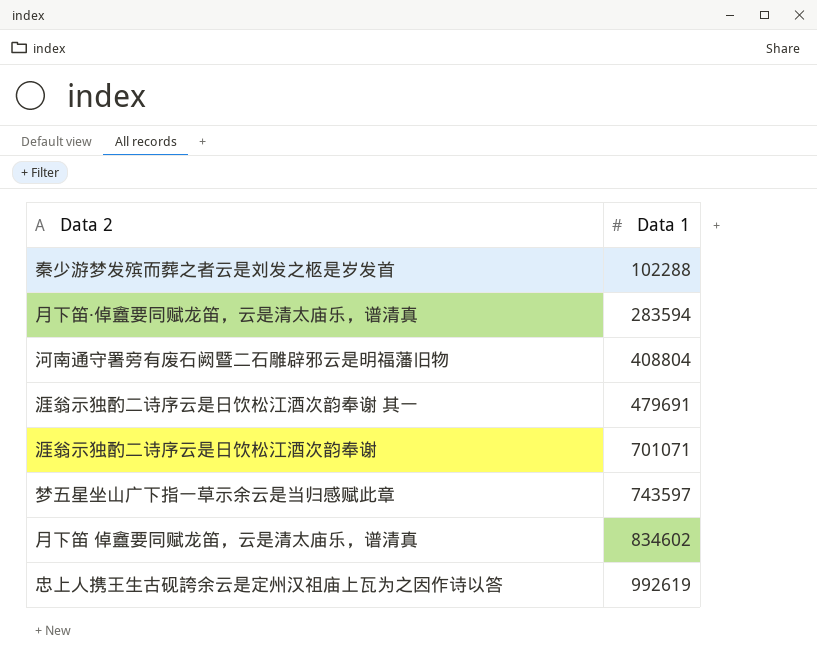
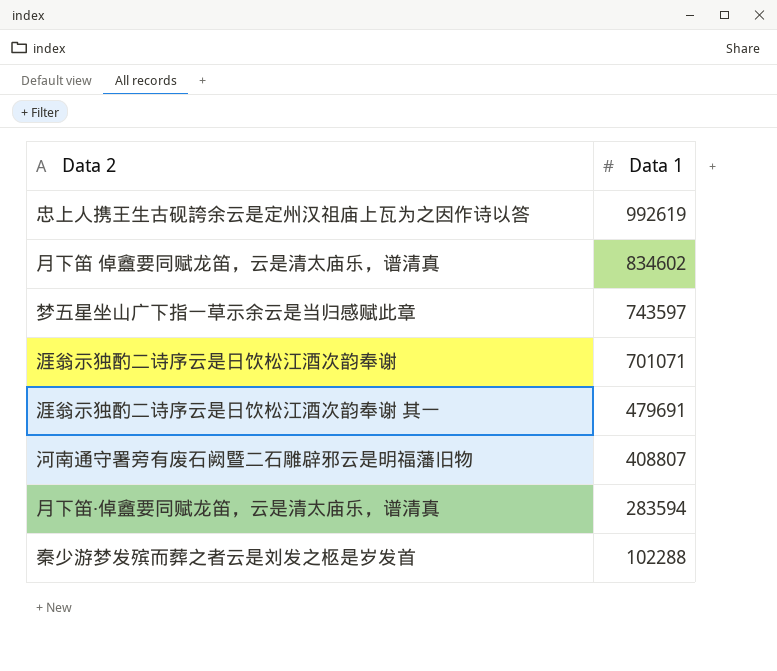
row order: Data 1 ascending -> Data 1 descending
河南通守署旁有废石阙暨二石雕辟邪云是明福藩旧物 | Data 1: 408804 -> 408807

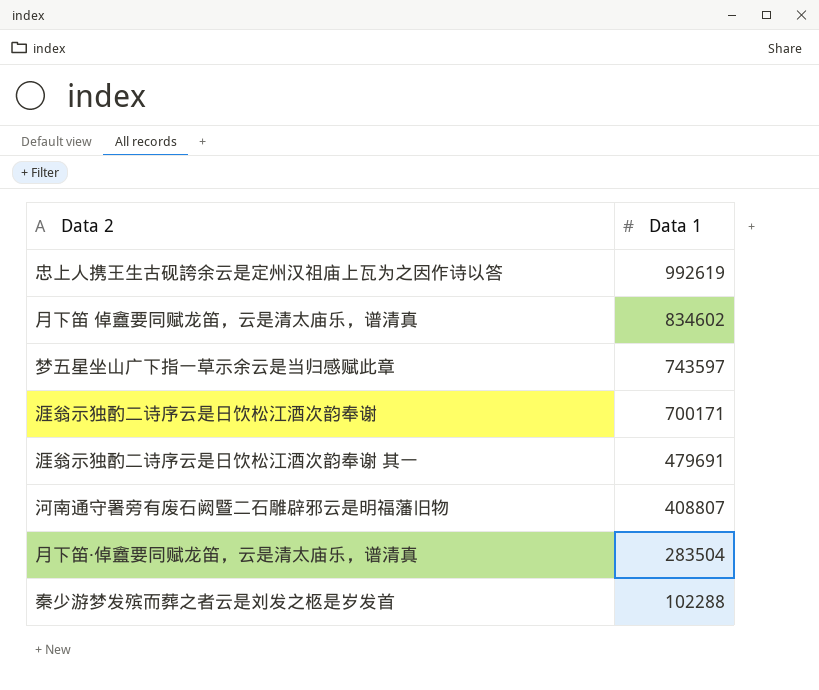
涯翁示独酌二诗序云是日饮松江酒次韵奉谢 | Data 1: 701071 -> 700171
月下笛·倬盦要同赋龙笛，云是清太庙乐，谱清真 | Data 1: 283594 -> 283504

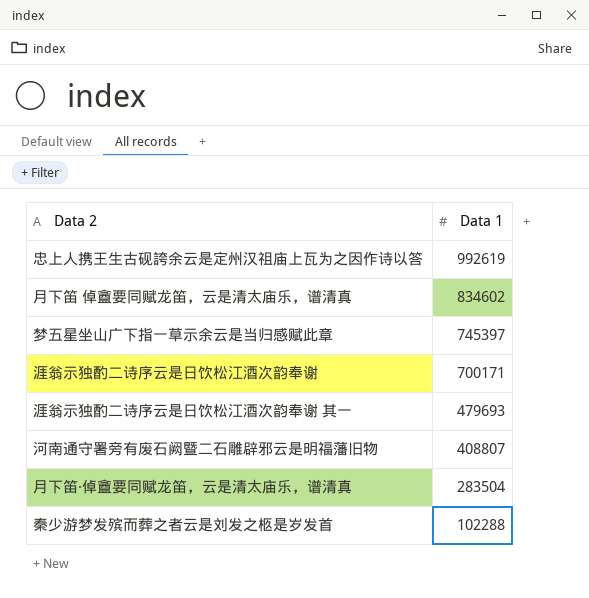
梦五星坐山广下指一草示余云是当归感赋此章 | Data 1: 743597 -> 745397
涯翁示独酌二诗序云是日饮松江酒次韵奉谢 其一 | Data 1: 479691 -> 479693

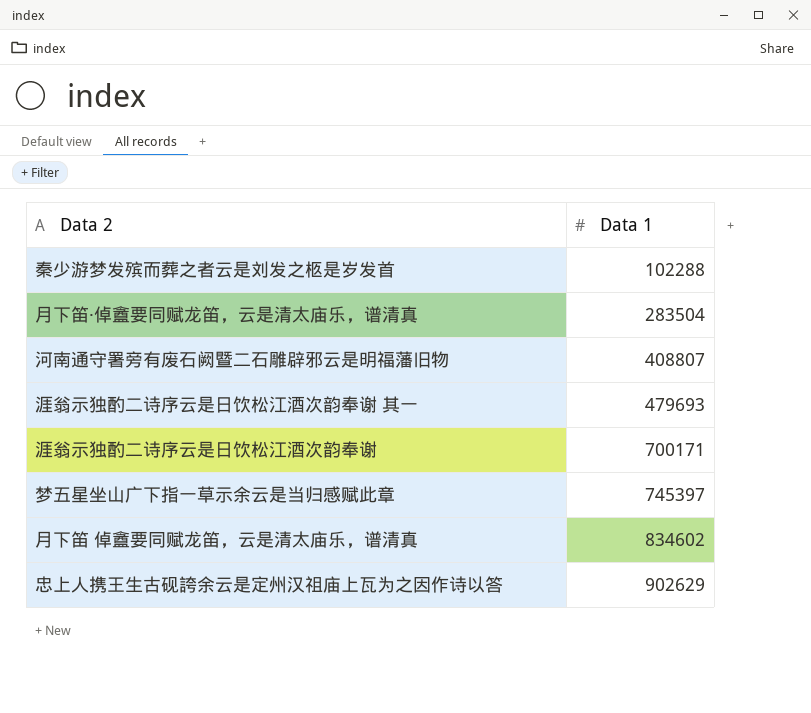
row order: Data 1 descending -> Data 1 ascending
忠上人携王生古砚誇余云是定州汉祖庙上瓦为之因作诗以答 | Data 1: 992619 -> 902629

